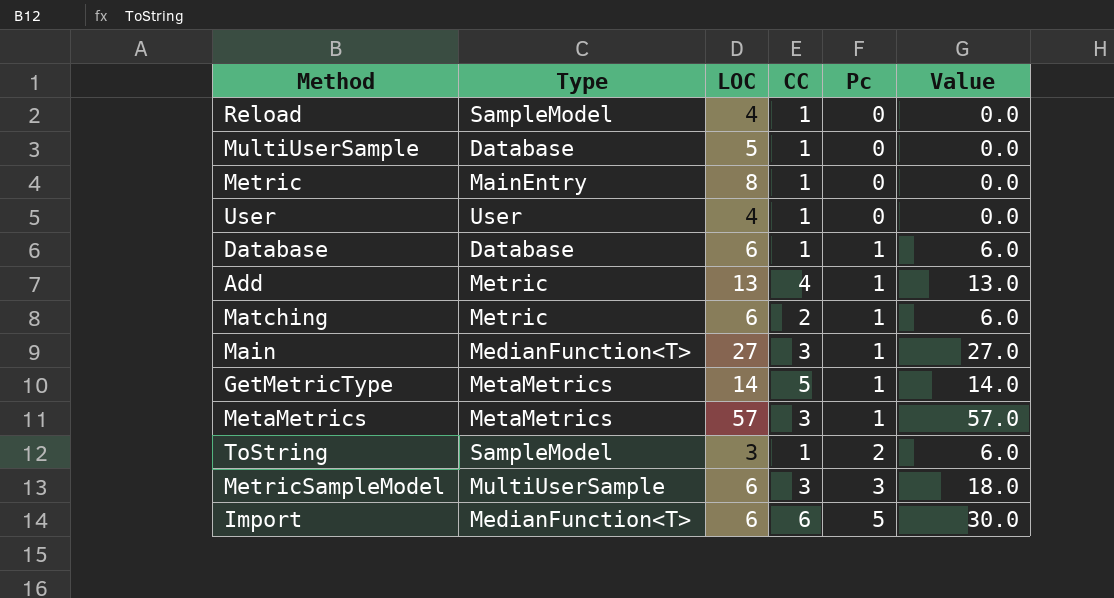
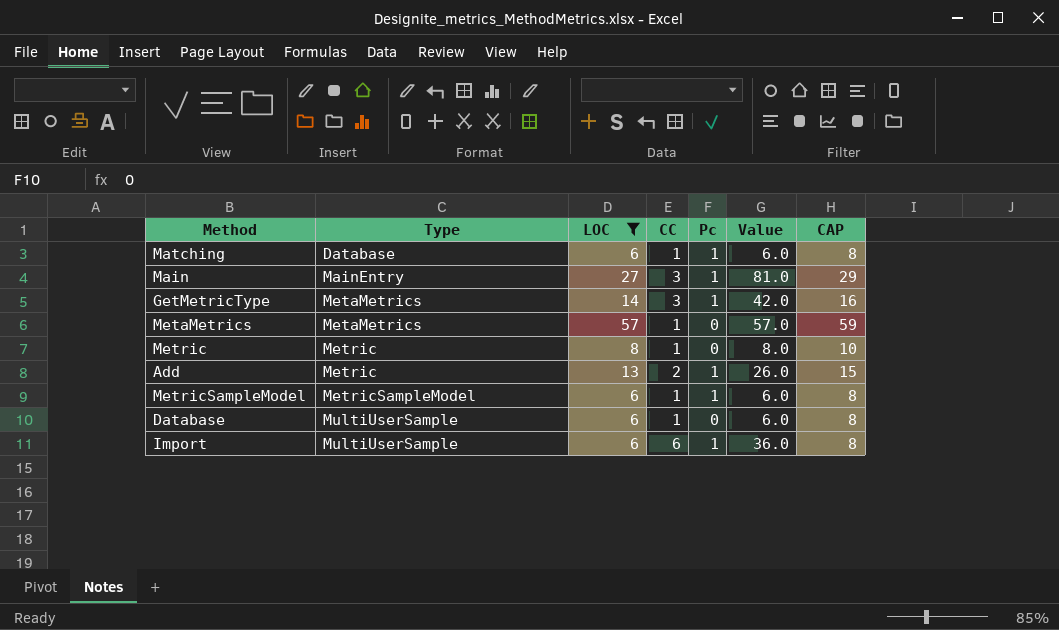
filter: none -> LOC >= 6
row order: Pc ascending -> Type ascending
column Value | formula: [LOC] * [Pc] -> [LOC] * [CC]
column CAP | formula: none -> [LOC] + 2
Matching | Type: Metric -> Database
Matching | CC: 2 -> 1
Main | Type: MedianFunction<T> -> MainEntry
GetMetricType | CC: 5 -> 3
MetaMetrics | CC: 3 -> 1
MetaMetrics | Pc: 1 -> 0
Metric | Type: MainEntry -> Metric
Add | CC: 4 -> 2
MetricSampleModel | Type: MultiUserSample -> MetricSampleModel
MetricSampleModel | CC: 3 -> 1
MetricSampleModel | Pc: 3 -> 1
Database | Type: Database -> MultiUserSample
Database | Pc: 1 -> 0
Import | Type: MedianFunction<T> -> MultiUserSample
Import | Pc: 5 -> 1

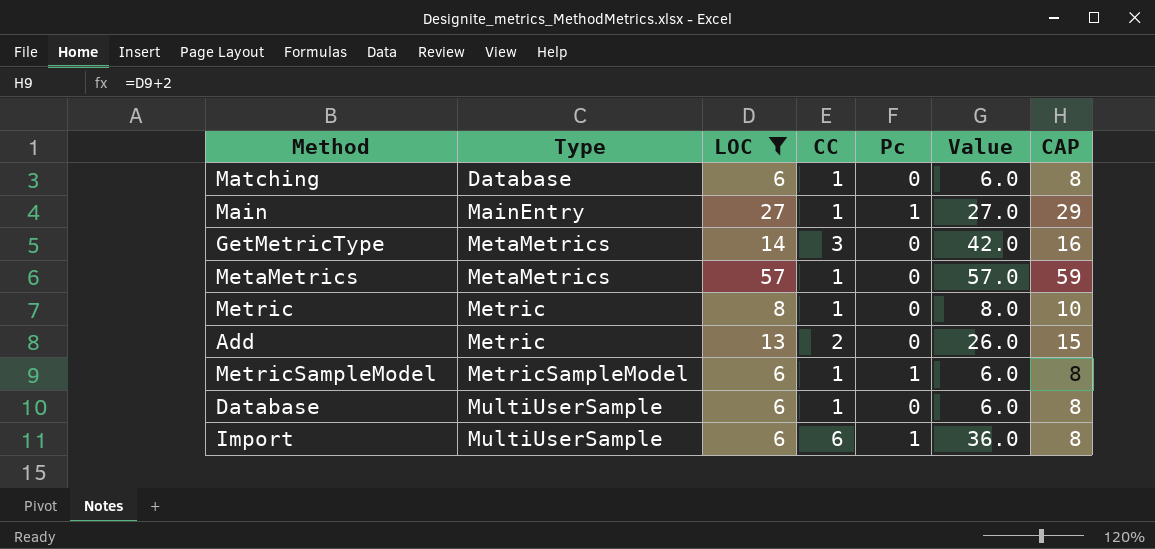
Matching | Pc: 1 -> 0
Main | CC: 3 -> 1
Main | Value: 81.0 -> 27.0
GetMetricType | Pc: 1 -> 0
Add | Pc: 1 -> 0

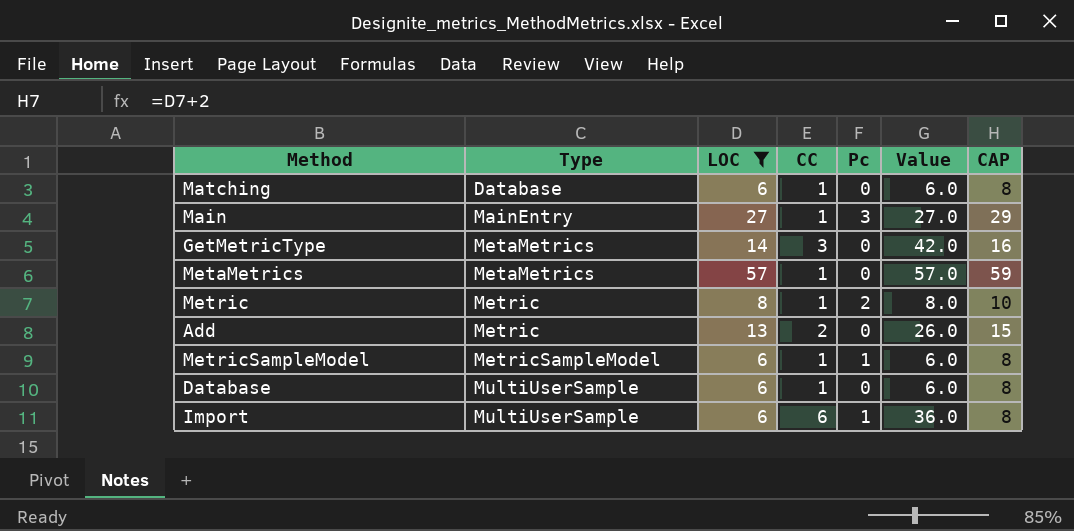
Main | Pc: 1 -> 3
Metric | Pc: 0 -> 2

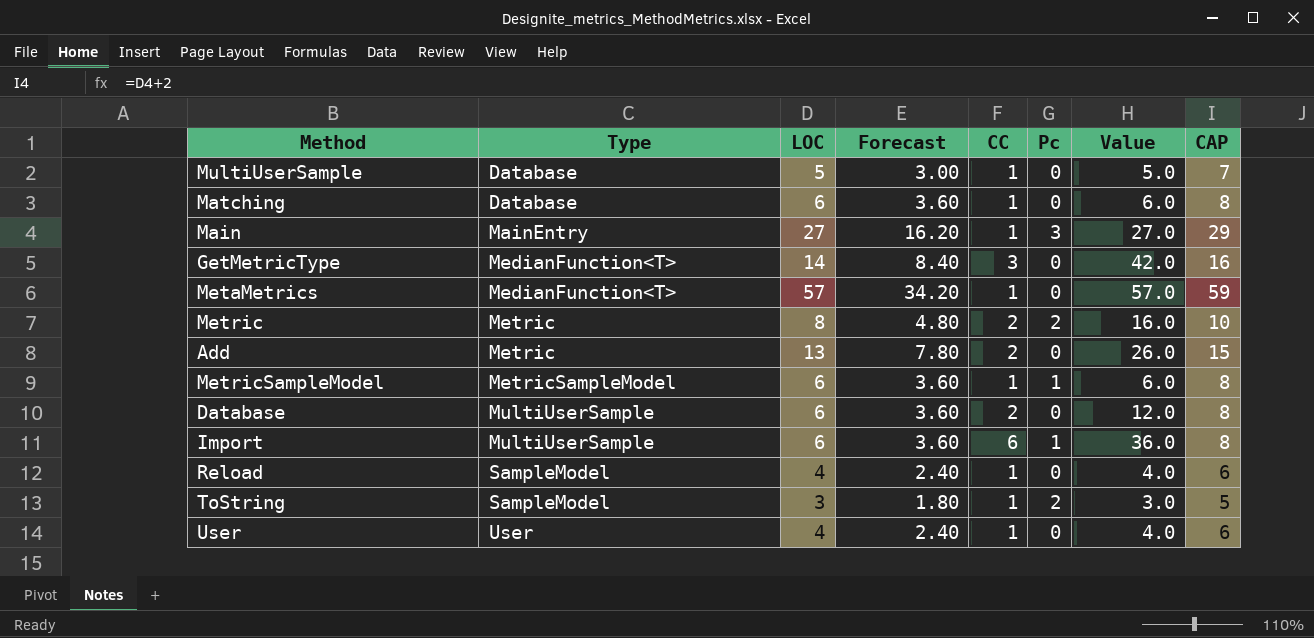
filter: LOC >= 6 -> none
column Forecast | formula: none -> [LOC] * 0.6
GetMetricType | Type: MetaMetrics -> MedianFunction<T>
MetaMetrics | Type: MetaMetrics -> MedianFunction<T>
Metric | CC: 1 -> 2
Metric | Value: 8.0 -> 16.0
Database | CC: 1 -> 2
Database | Value: 6.0 -> 12.0

